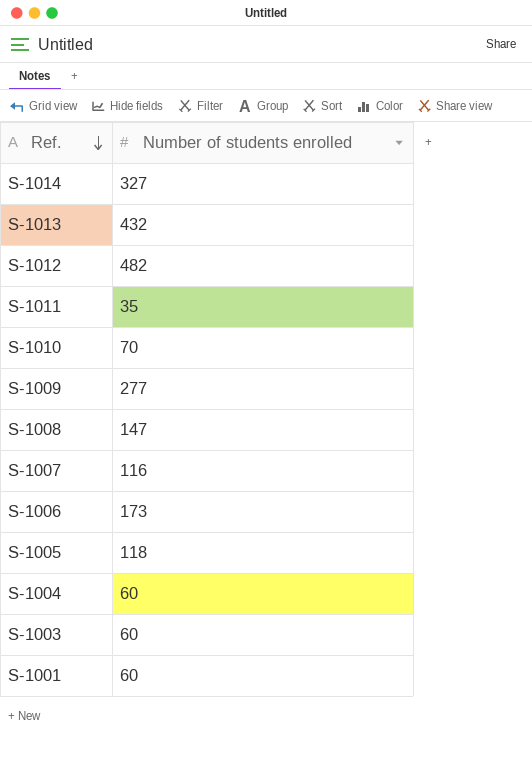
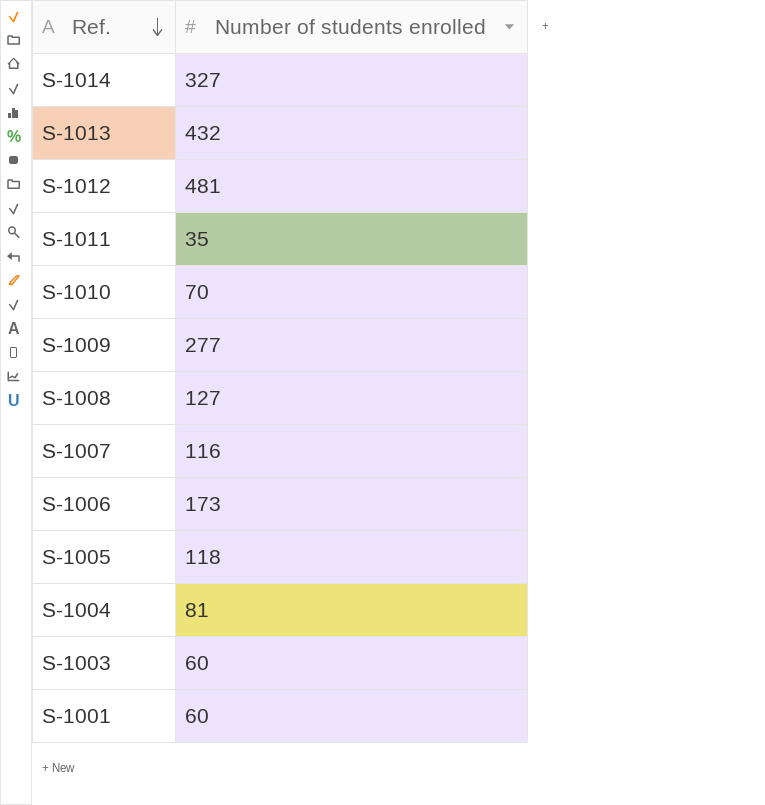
S-1012 | Number of students enrolled: 482 -> 481
S-1008 | Number of students enrolled: 147 -> 127
S-1004 | Number of students enrolled: 60 -> 81

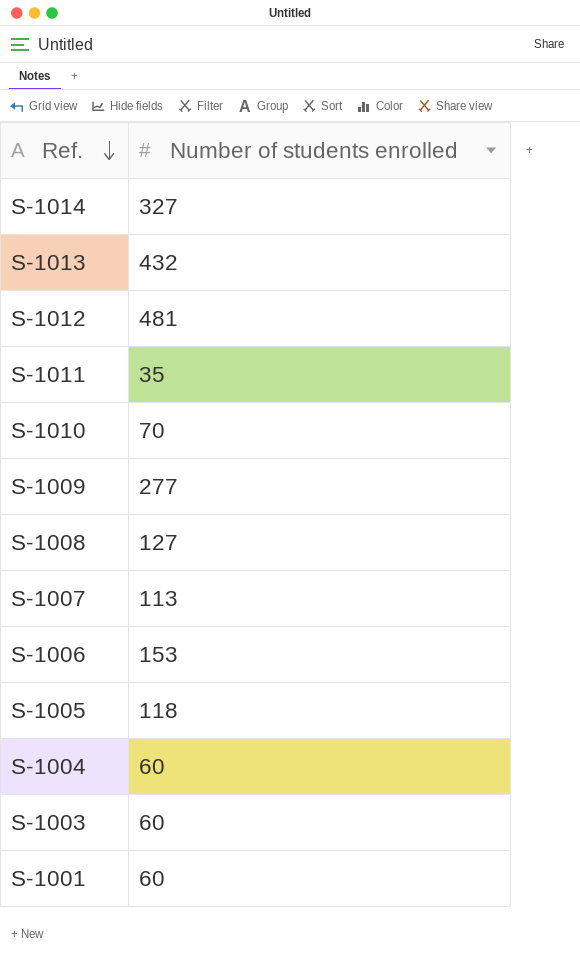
S-1007 | Number of students enrolled: 116 -> 113
S-1006 | Number of students enrolled: 173 -> 153
S-1004 | Number of students enrolled: 81 -> 60

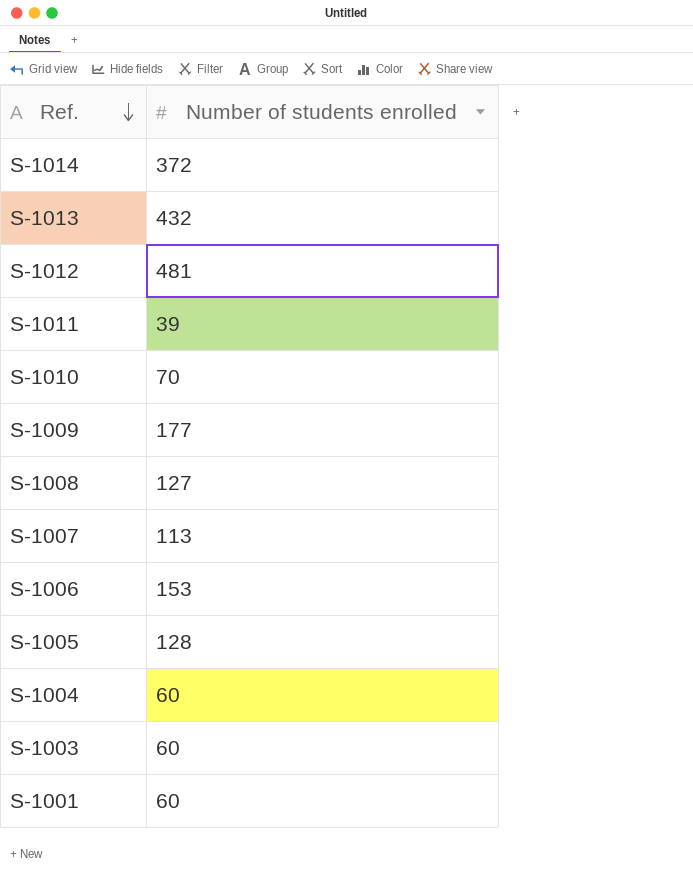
S-1014 | Number of students enrolled: 327 -> 372
S-1011 | Number of students enrolled: 35 -> 39
S-1009 | Number of students enrolled: 277 -> 177
S-1005 | Number of students enrolled: 118 -> 128

